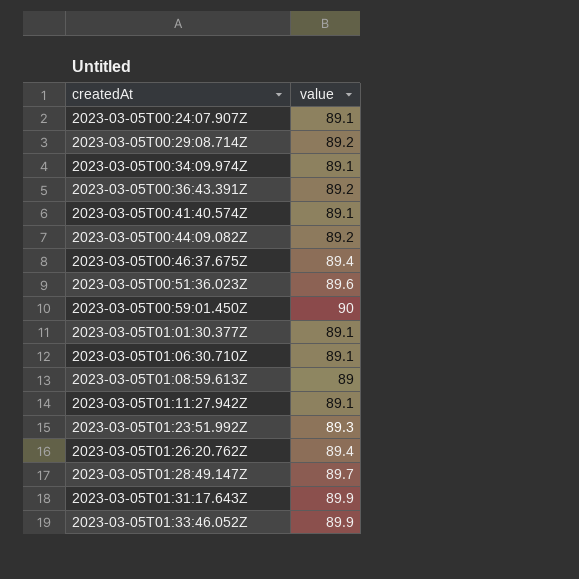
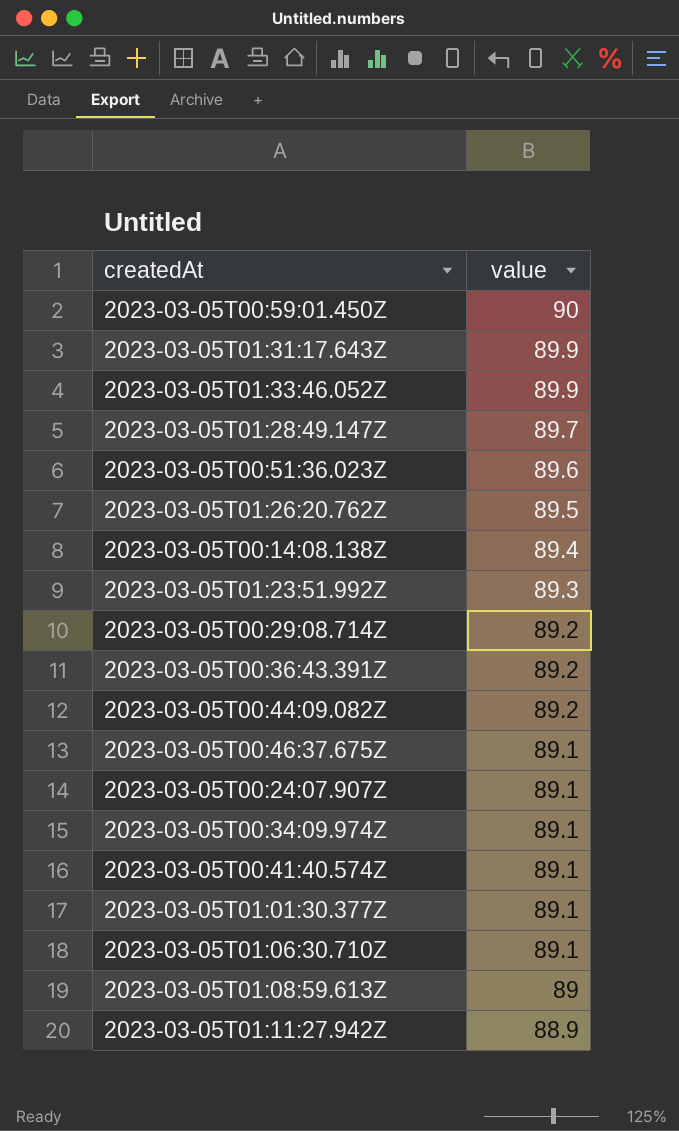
row order: createdAt ascending -> value descending
2023-03-05T01:26:20.762Z | value: 89.4 -> 89.5
row 2023-03-05T00:14:08.138Z: none -> 89.4
2023-03-05T00:46:37.675Z | value: 89.4 -> 89.1
2023-03-05T01:11:27.942Z | value: 89.1 -> 88.9

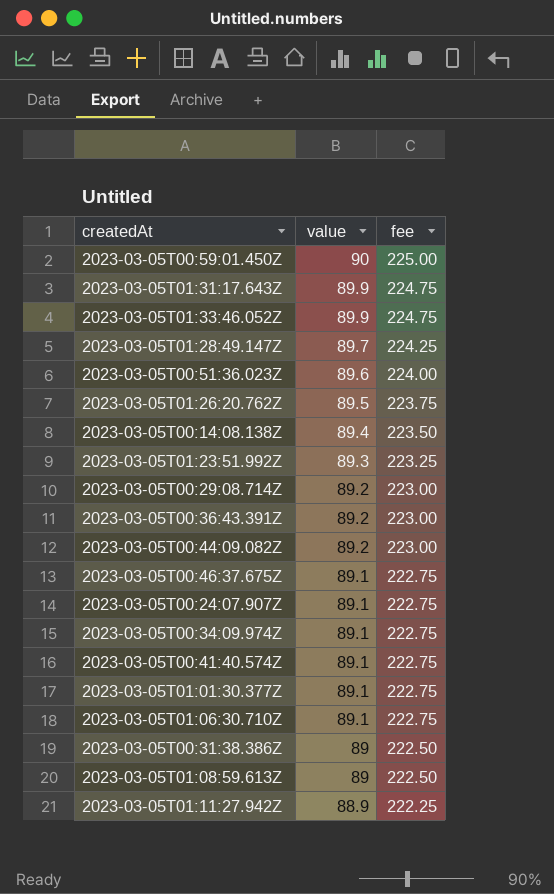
column fee | formula: none -> [value] * 2.5
row 2023-03-05T00:31:38.386Z: none -> 89 | 222.50

